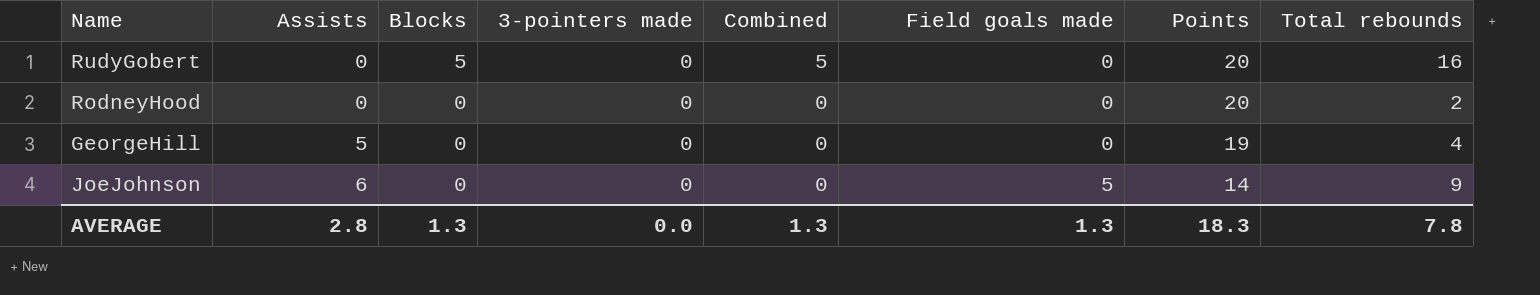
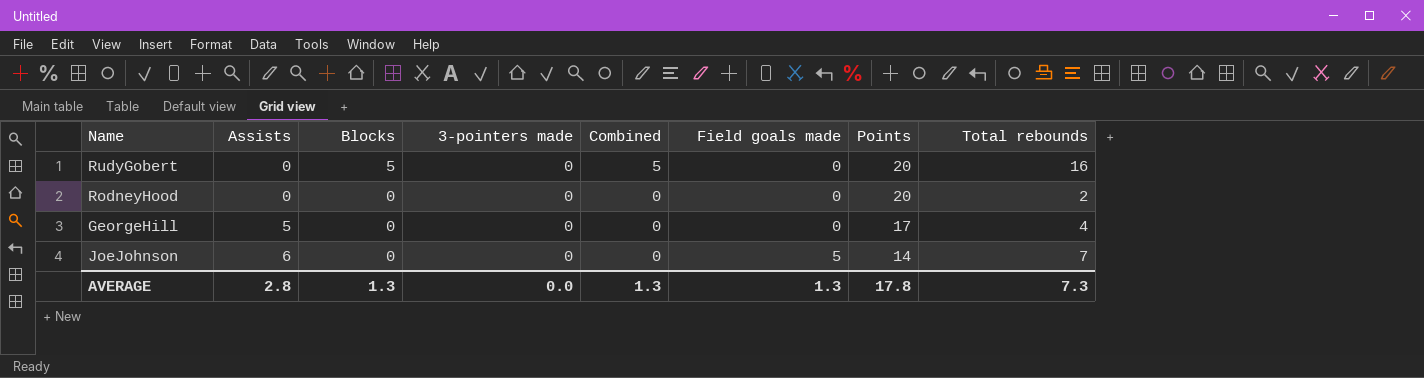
GeorgeHill | Points: 19 -> 17
JoeJohnson | Total rebounds: 9 -> 7
AVERAGE | Points: 18.3 -> 17.8
AVERAGE | Total rebounds: 7.8 -> 7.3

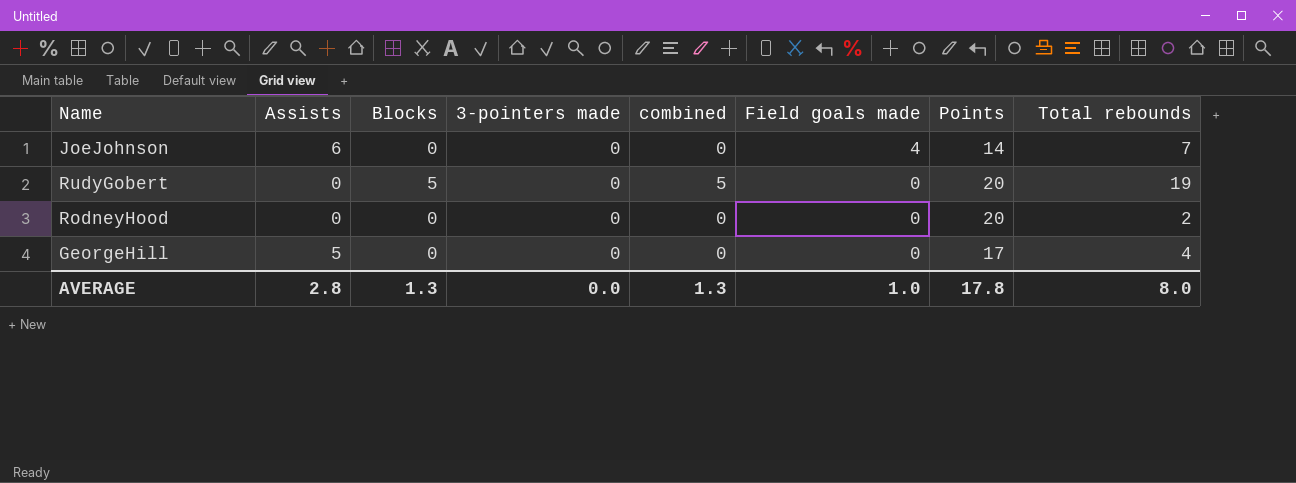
row order: Assists ascending -> Field goals made descending
column name: Combined -> combined
JoeJohnson | Field goals made: 5 -> 4
RudyGobert | Total rebounds: 16 -> 19
AVERAGE | Field goals made: 1.3 -> 1.0
AVERAGE | Total rebounds: 7.3 -> 8.0

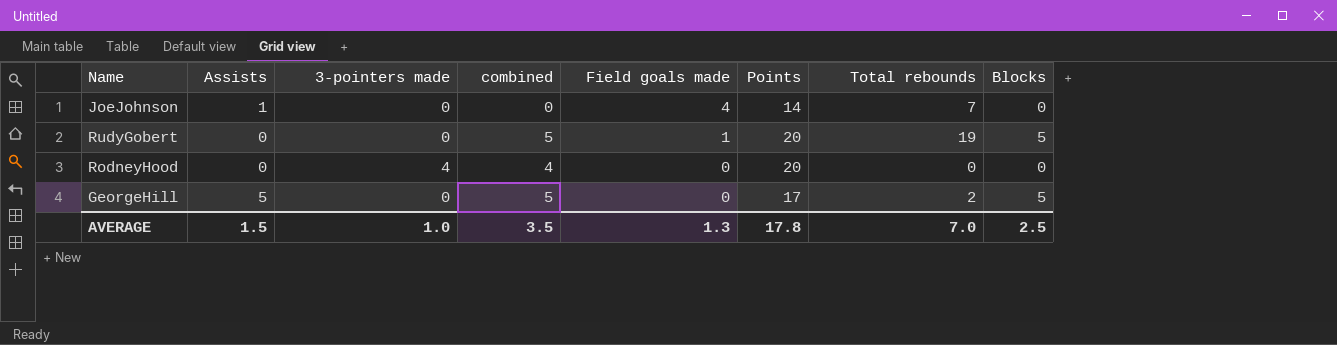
column Blocks | position: 3 -> 8
JoeJohnson | Assists: 6 -> 1
RudyGobert | Field goals made: 0 -> 1
RodneyHood | 3-pointers made: 0 -> 4
RodneyHood | combined: 0 -> 4
RodneyHood | Total rebounds: 2 -> 0
GeorgeHill | combined: 0 -> 5
GeorgeHill | Total rebounds: 4 -> 2
GeorgeHill | Blocks: 0 -> 5
AVERAGE | Assists: 2.8 -> 1.5
AVERAGE | 3-pointers made: 0.0 -> 1.0
AVERAGE | combined: 1.3 -> 3.5
AVERAGE | Field goals made: 1.0 -> 1.3
AVERAGE | Total rebounds: 8.0 -> 7.0
AVERAGE | Blocks: 1.3 -> 2.5

